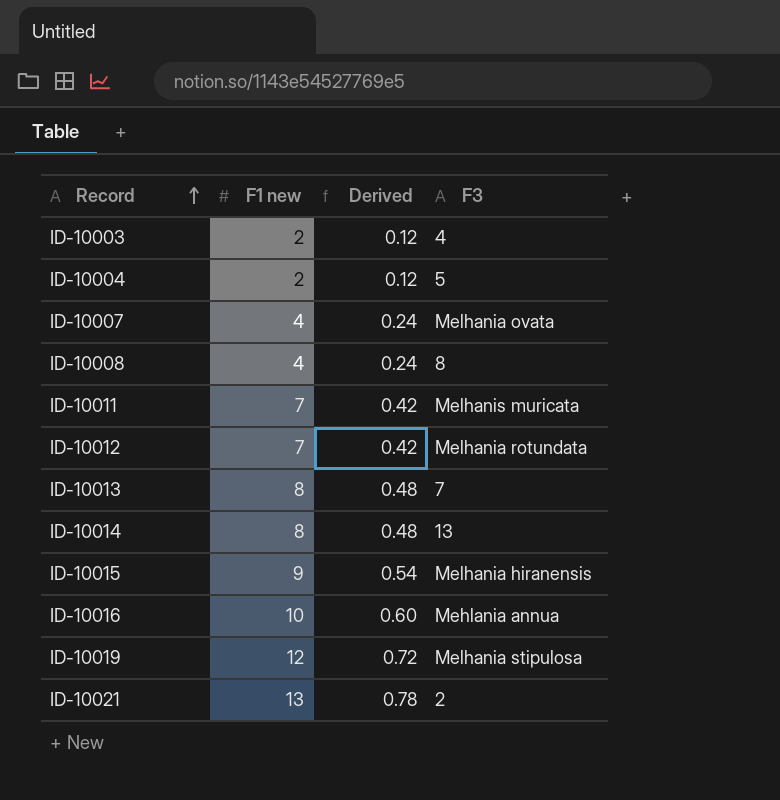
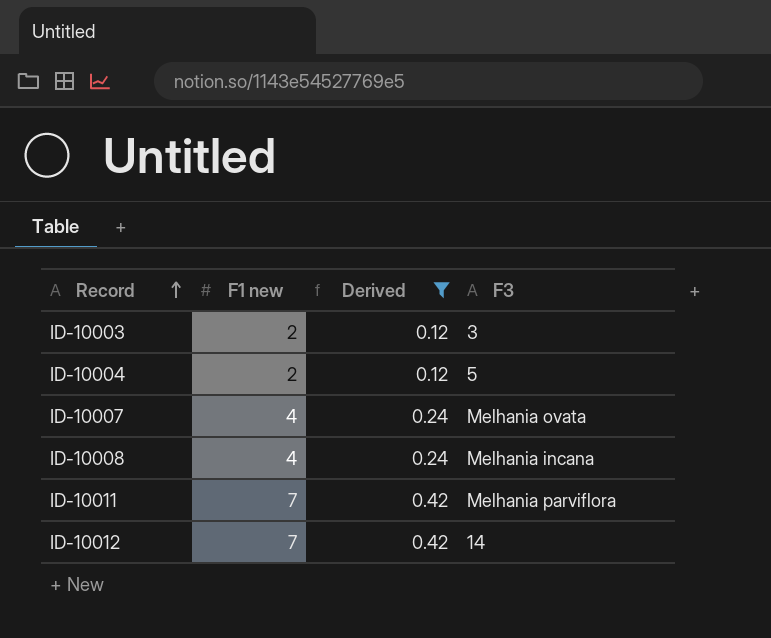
filter: none -> Derived <= 0.42
ID-10003 | F3: 4 -> 3
ID-10008 | F3: 8 -> Melhania incana
ID-10011 | F3: Melhanis muricata -> Melhania parviflora
ID-10012 | F3: Melhania rotundata -> 14

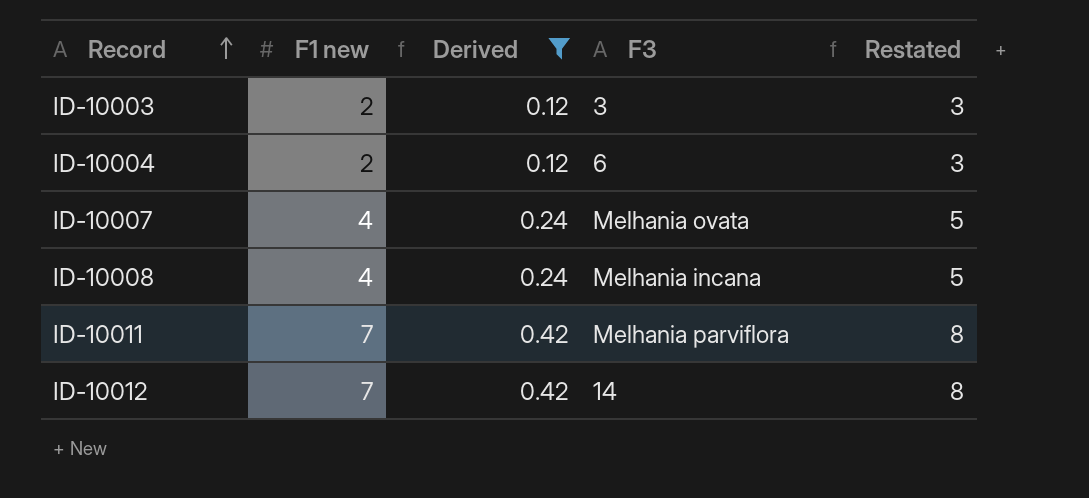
column Restated | formula: none -> [F1 new] + 1
ID-10004 | F3: 5 -> 6

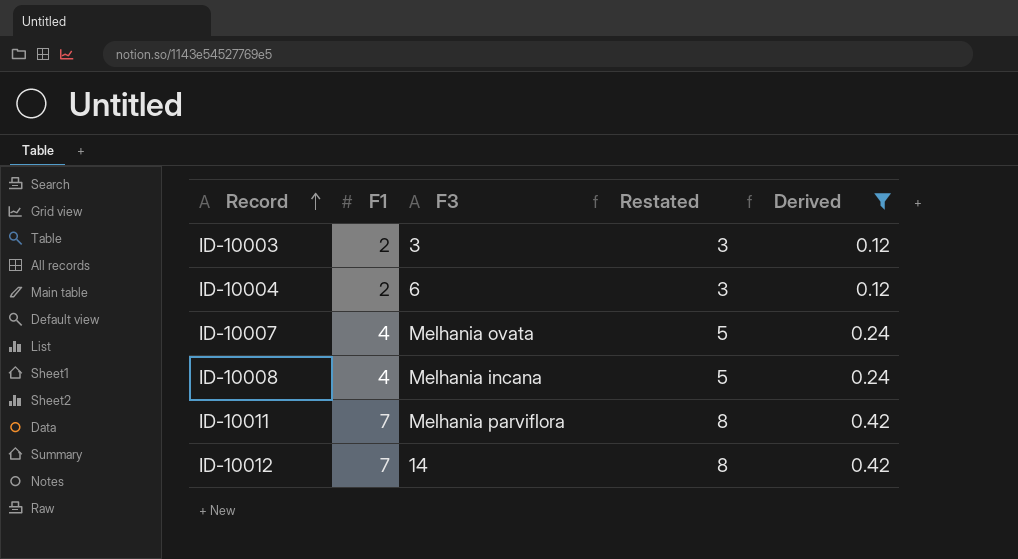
column name: F1 new -> F1
column Derived | position: 3 -> 5

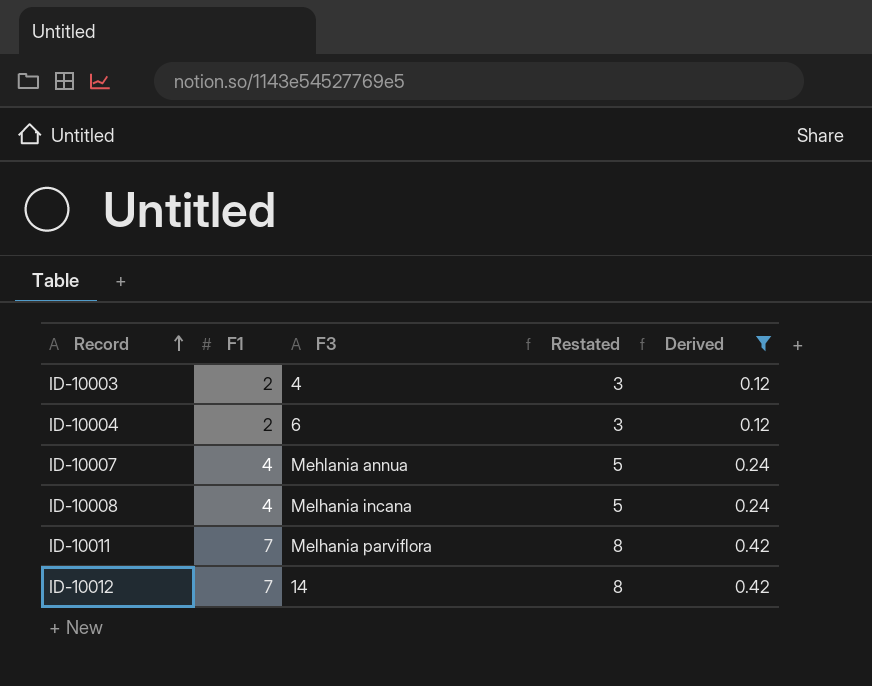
ID-10003 | F3: 3 -> 4
ID-10007 | F3: Melhania ovata -> Mehlania annua

